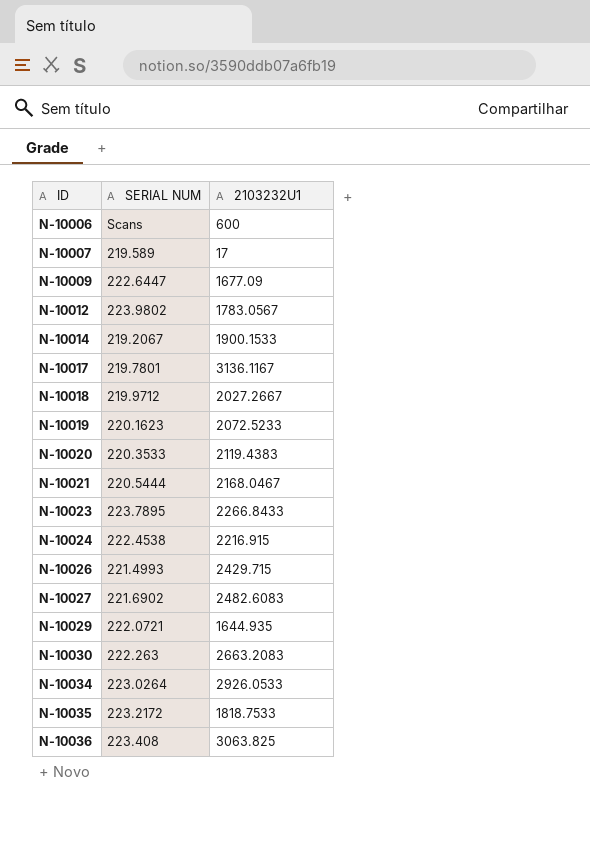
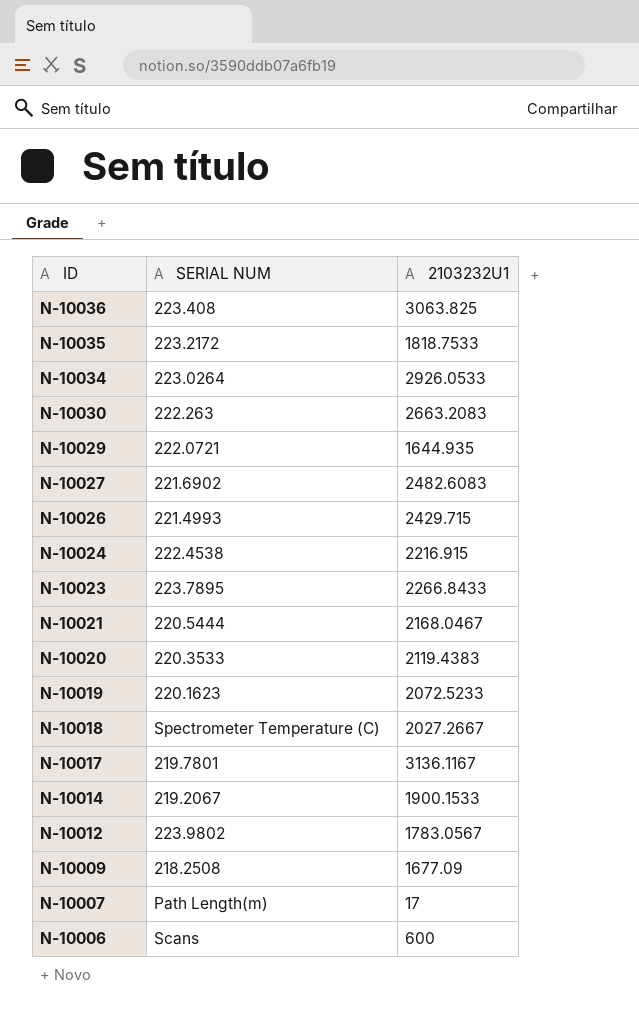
row order: ID ascending -> ID descending
N-10018 | SERIAL NUM: 219.9712 -> Spectrometer Temperature (C)
N-10009 | SERIAL NUM: 222.6447 -> 218.2508
N-10007 | SERIAL NUM: 219.589 -> Path Length(m)

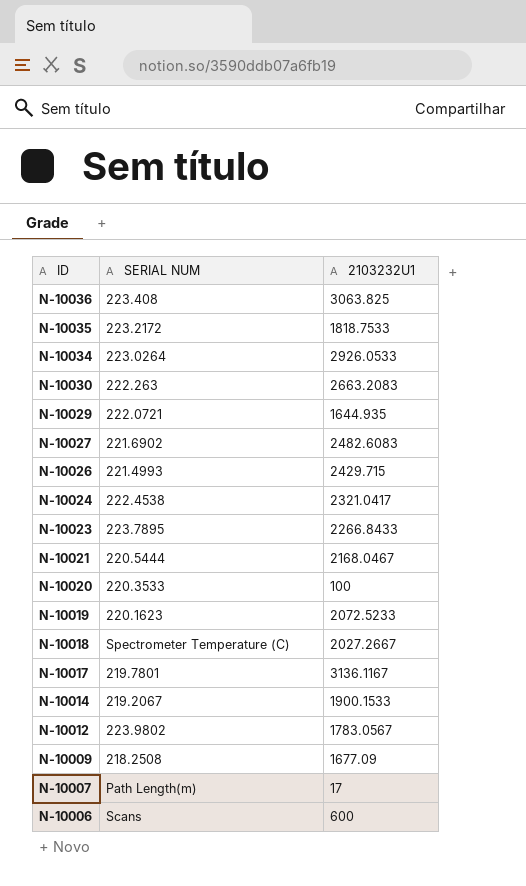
N-10024 | 2103232U1: 2216.915 -> 2321.0417
N-10020 | 2103232U1: 2119.4383 -> 100

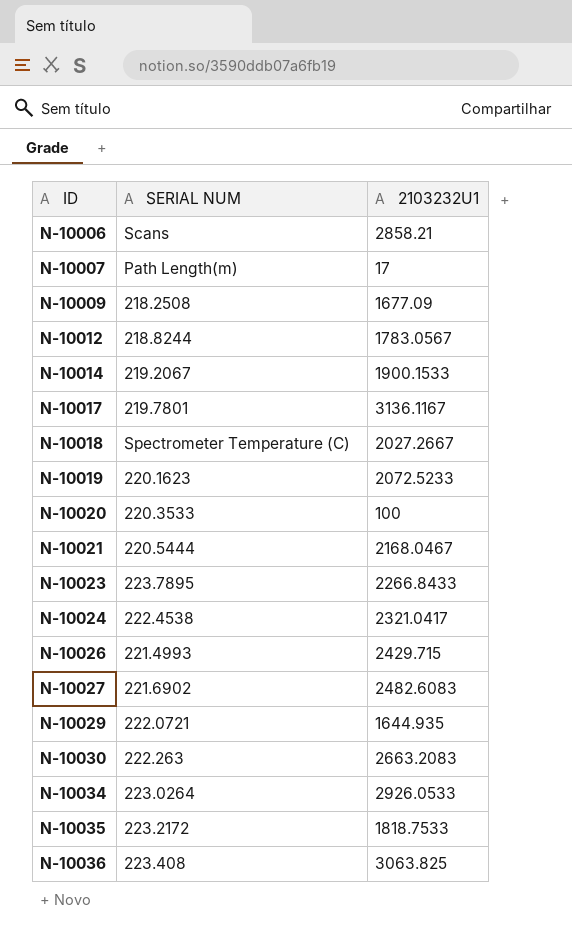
row order: ID descending -> ID ascending
N-10006 | 2103232U1: 600 -> 2858.21
N-10012 | SERIAL NUM: 223.9802 -> 218.8244

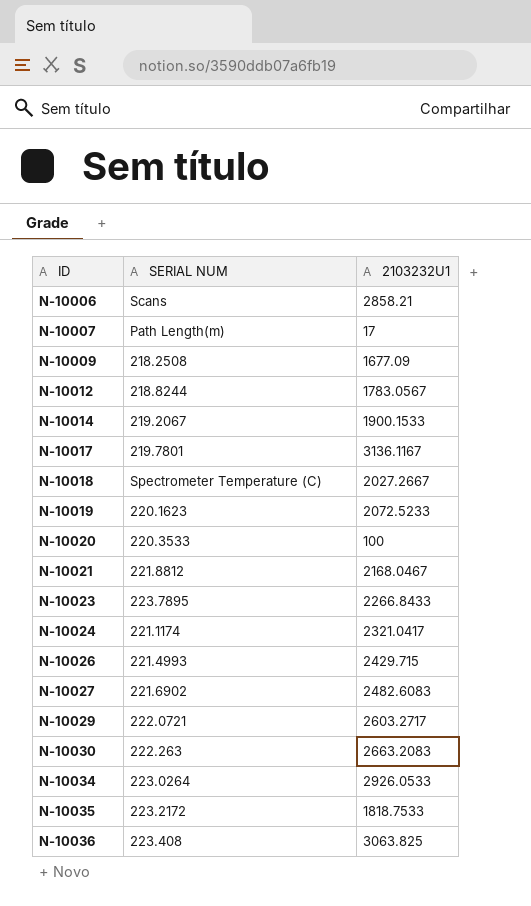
N-10021 | SERIAL NUM: 220.5444 -> 221.8812
N-10024 | SERIAL NUM: 222.4538 -> 221.1174
N-10029 | 2103232U1: 1644.935 -> 2603.2717

